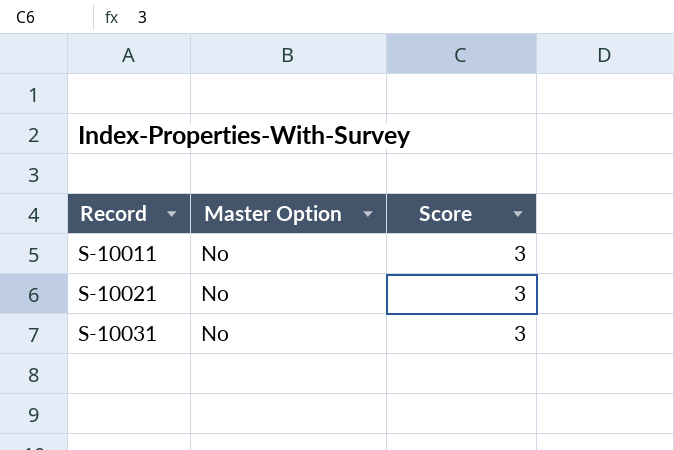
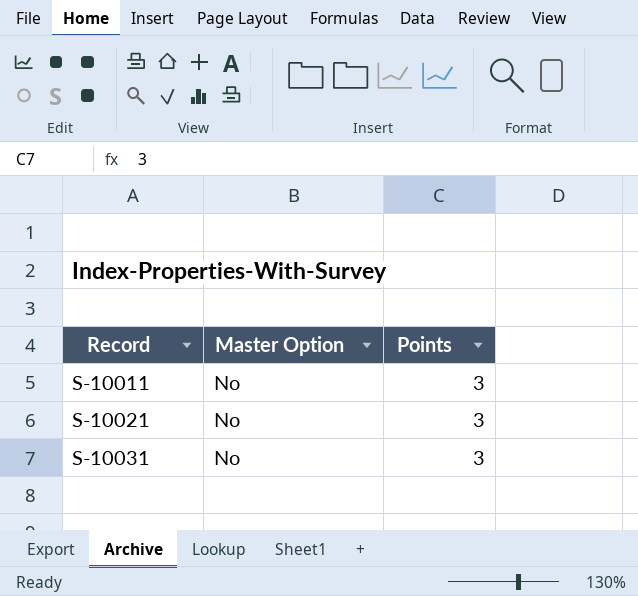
column name: Score -> Points

